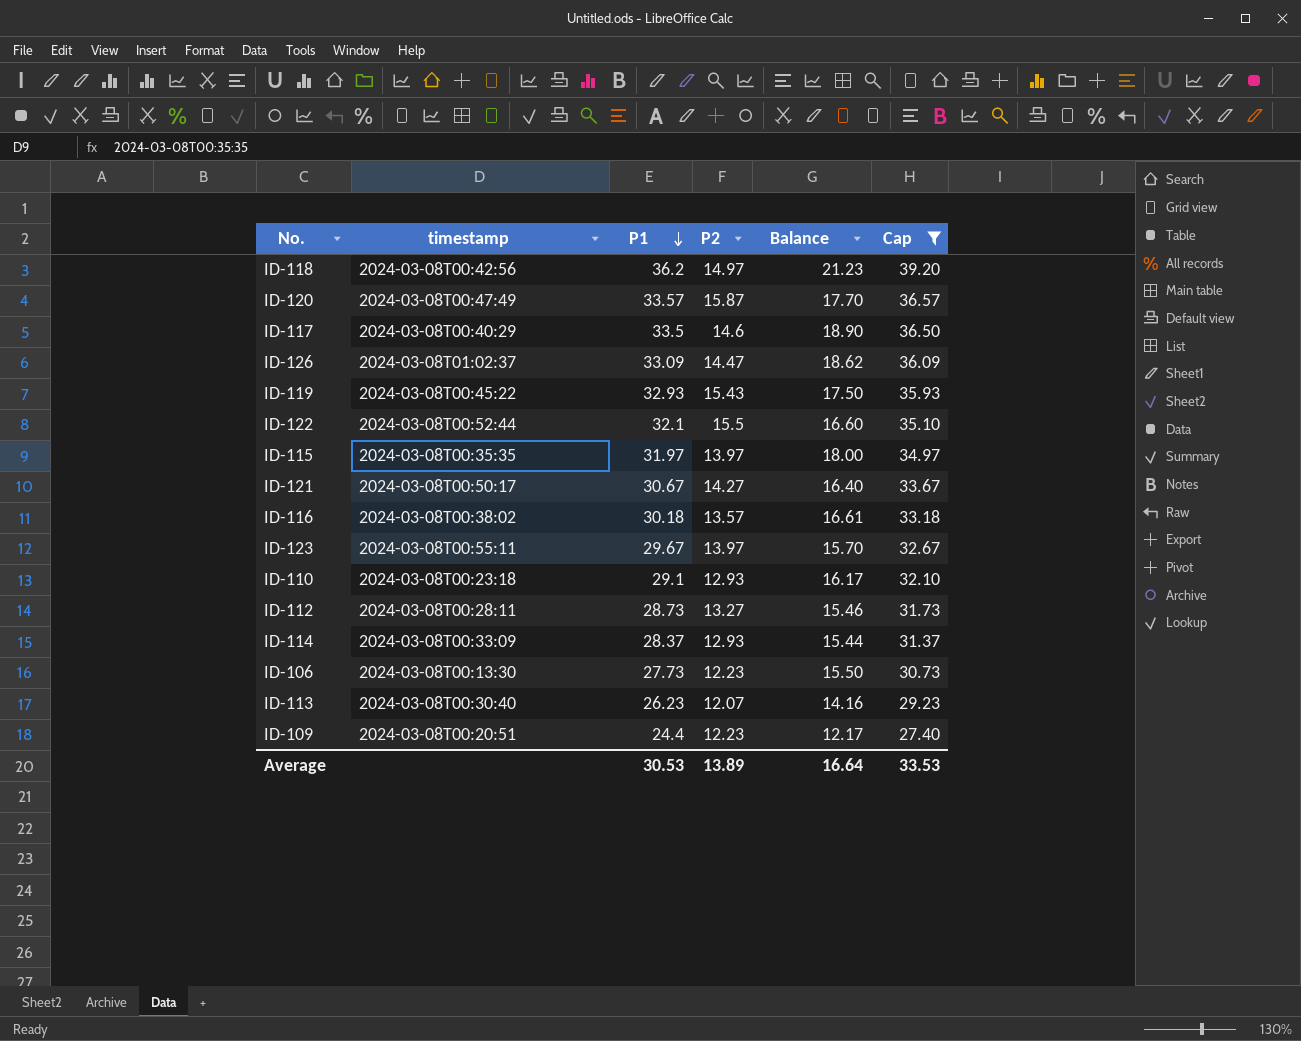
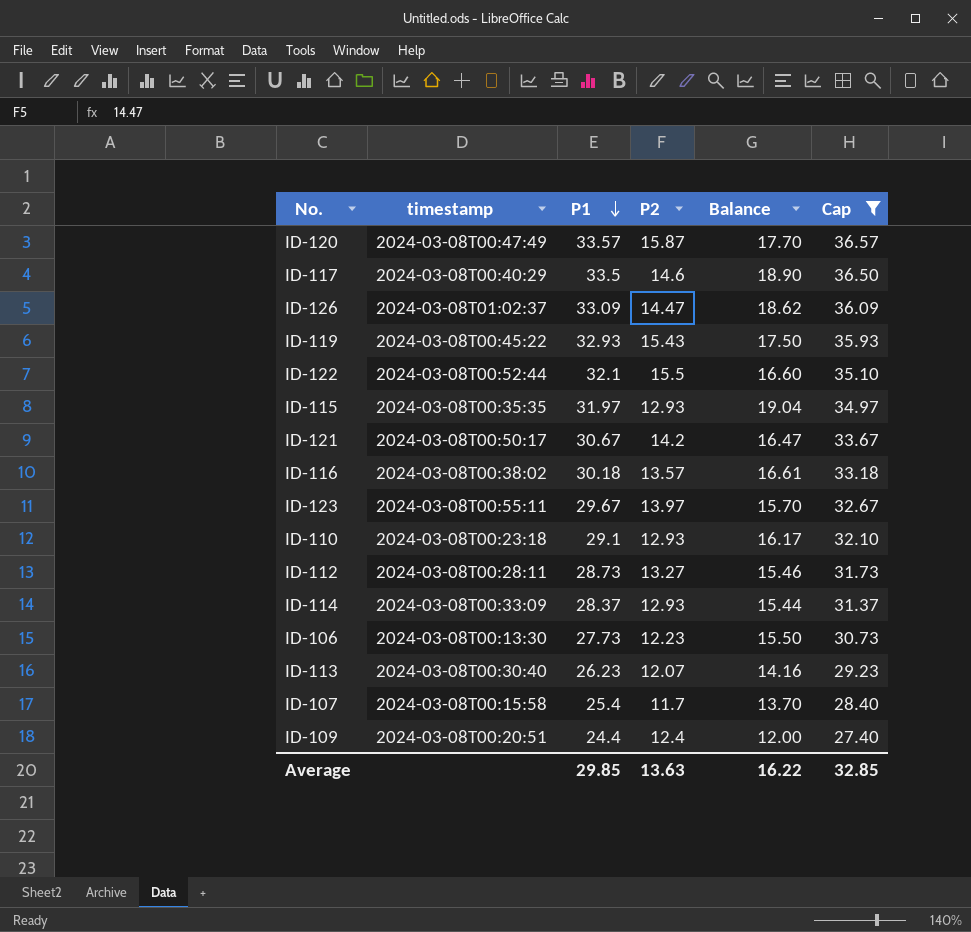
row ID-118: 2024-03-08T00:42:56 | 36.2 | 14.97 | 21.23 | 39.20 -> none
ID-115 | P2: 13.97 -> 12.93
ID-115 | Balance: 18.00 -> 19.04
ID-121 | P2: 14.27 -> 14.2
ID-121 | Balance: 16.40 -> 16.47
row ID-107: none -> 2024-03-08T00:15:58 | 25.4 | 11.7 | 13.70 | 28.40
ID-109 | P2: 12.23 -> 12.4
ID-109 | Balance: 12.17 -> 12.00
Average | P1: 30.53 -> 29.85
Average | P2: 13.89 -> 13.63
Average | Balance: 16.64 -> 16.22
Average | Cap: 33.53 -> 32.85

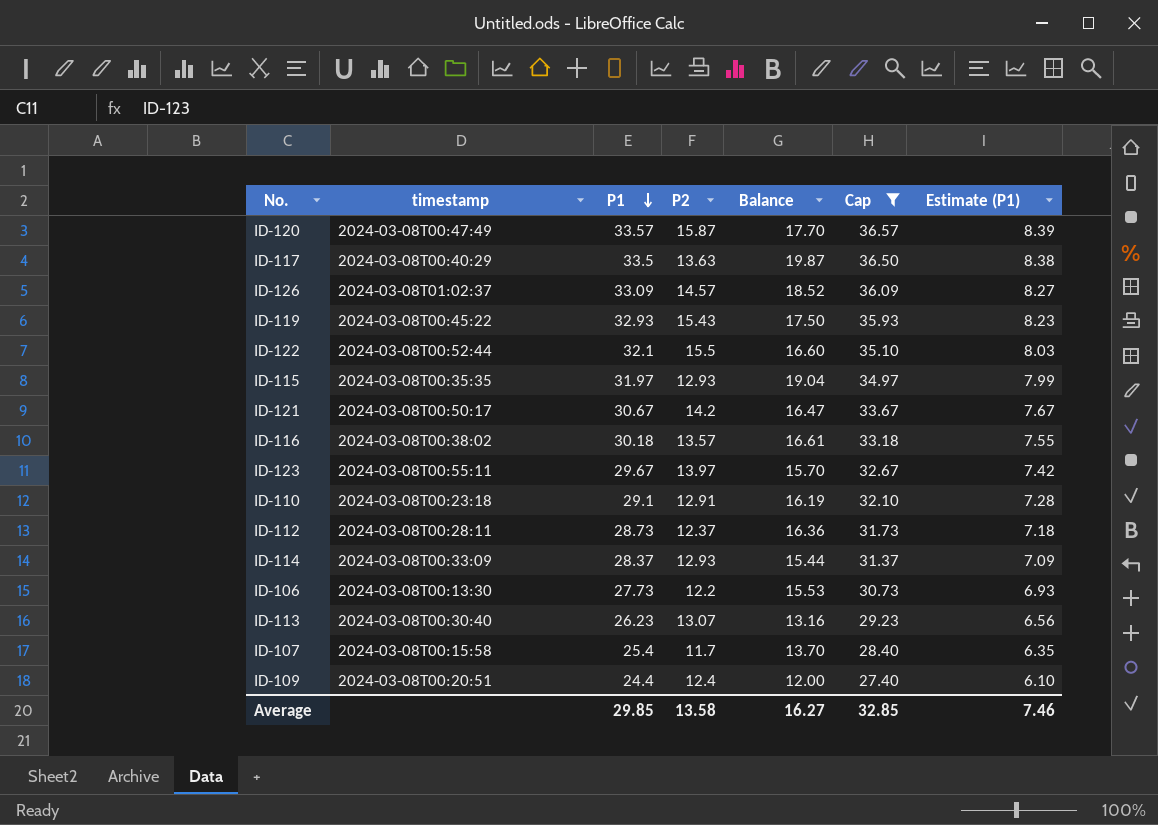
column Estimate (P1) | formula: none -> [P1] * 0.25
ID-117 | P2: 14.6 -> 13.63
ID-117 | Balance: 18.90 -> 19.87
ID-126 | P2: 14.47 -> 14.57
ID-126 | Balance: 18.62 -> 18.52
ID-110 | P2: 12.93 -> 12.91
ID-110 | Balance: 16.17 -> 16.19
ID-112 | P2: 13.27 -> 12.37
ID-112 | Balance: 15.46 -> 16.36
ID-106 | P2: 12.23 -> 12.2
ID-106 | Balance: 15.50 -> 15.53
ID-113 | P2: 12.07 -> 13.07
ID-113 | Balance: 14.16 -> 13.16
Average | P2: 13.63 -> 13.58
Average | Balance: 16.22 -> 16.27

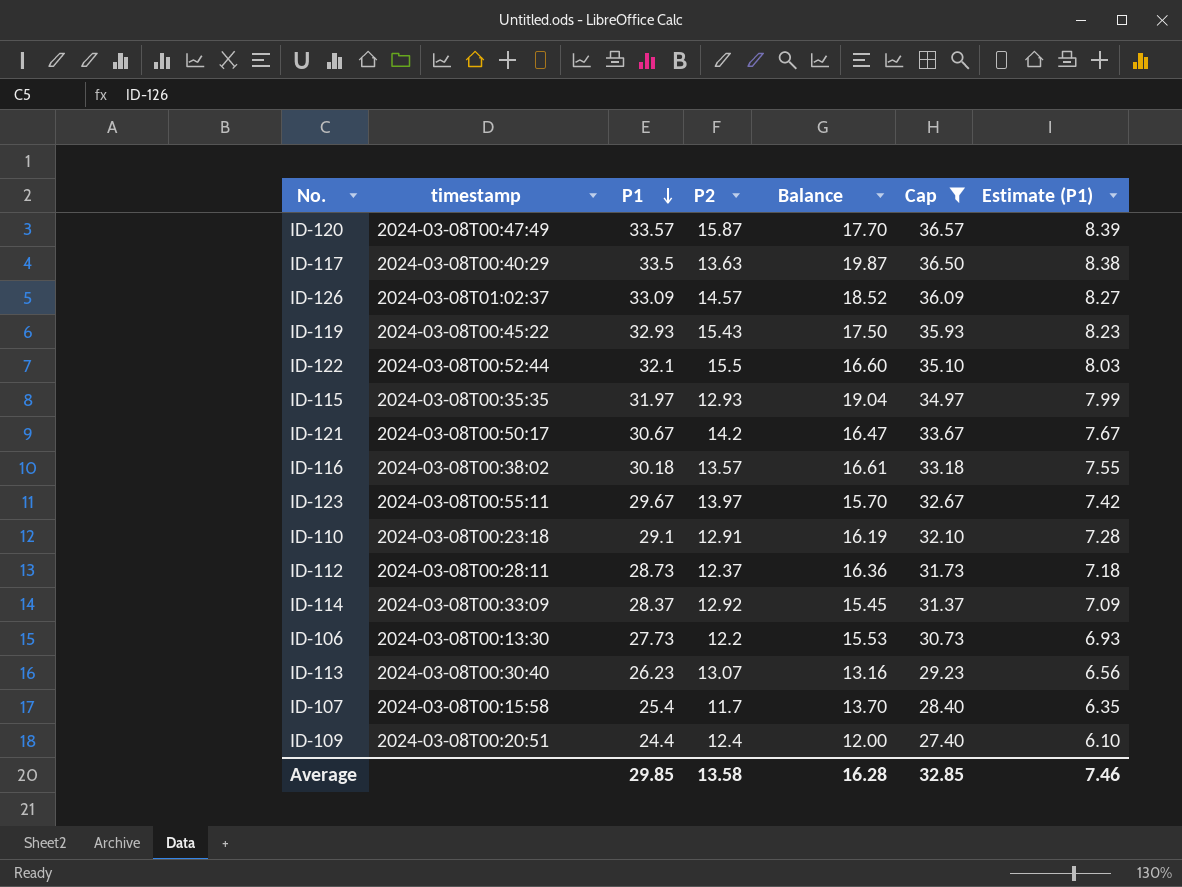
ID-114 | P2: 12.93 -> 12.92
ID-114 | Balance: 15.44 -> 15.45
Average | Balance: 16.27 -> 16.28

